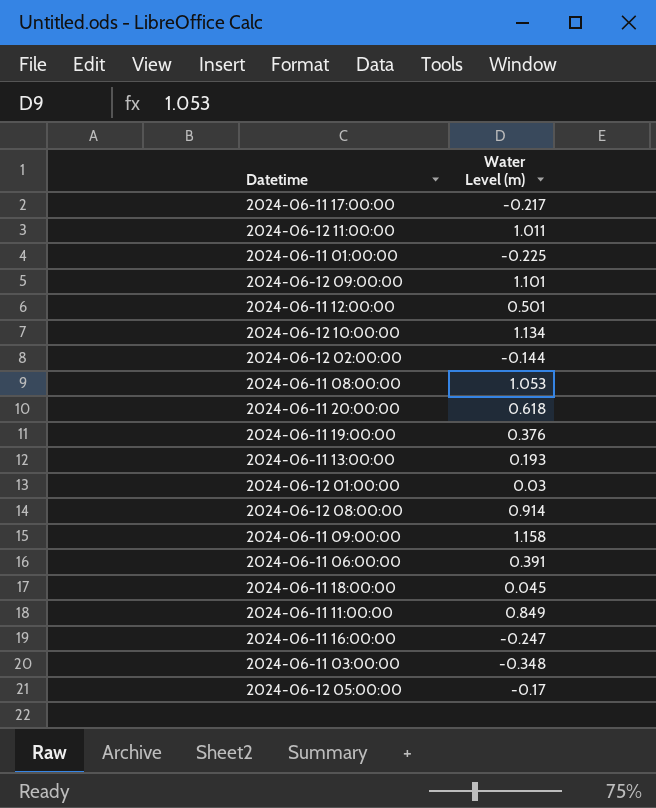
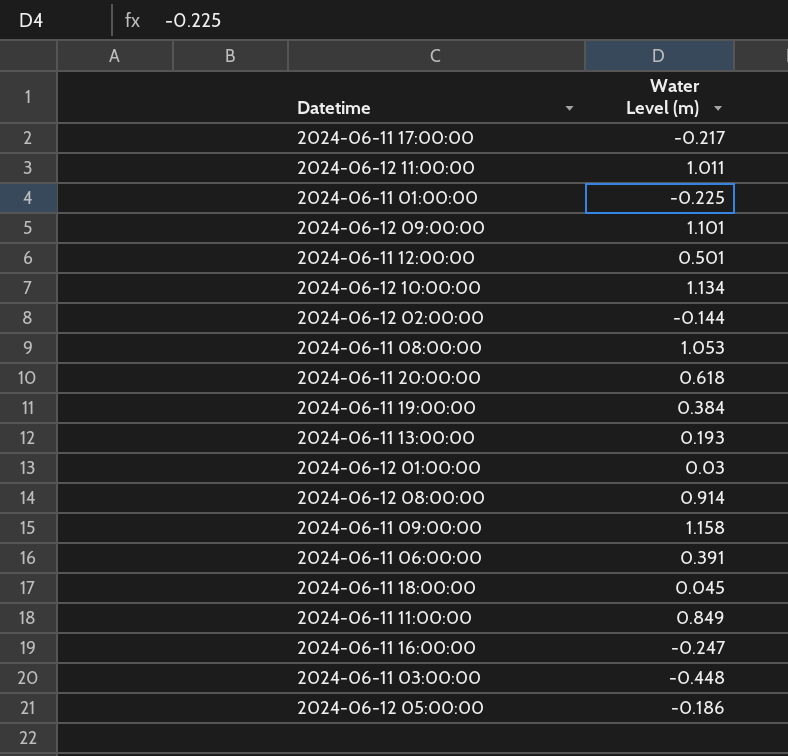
2024-06-11 19:00:00 | Water Level (m): 0.376 -> 0.384
2024-06-11 03:00:00 | Water Level (m): -0.348 -> -0.448
2024-06-12 05:00:00 | Water Level (m): -0.17 -> -0.186

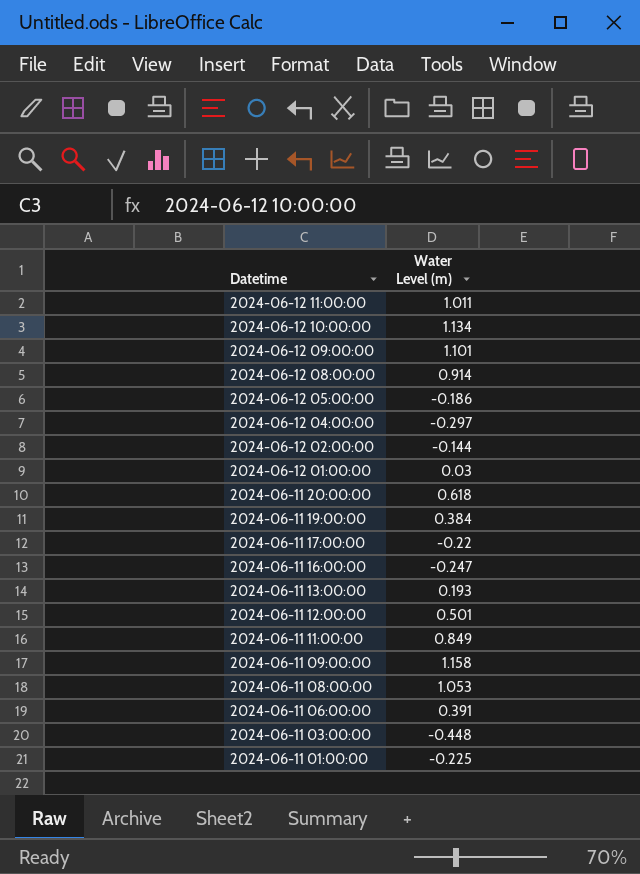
row order: none -> Datetime descending
row 2024-06-11 18:00:00: 0.045 -> none
row 2024-06-12 04:00:00: none -> -0.297
2024-06-11 17:00:00 | Water Level (m): -0.217 -> -0.22

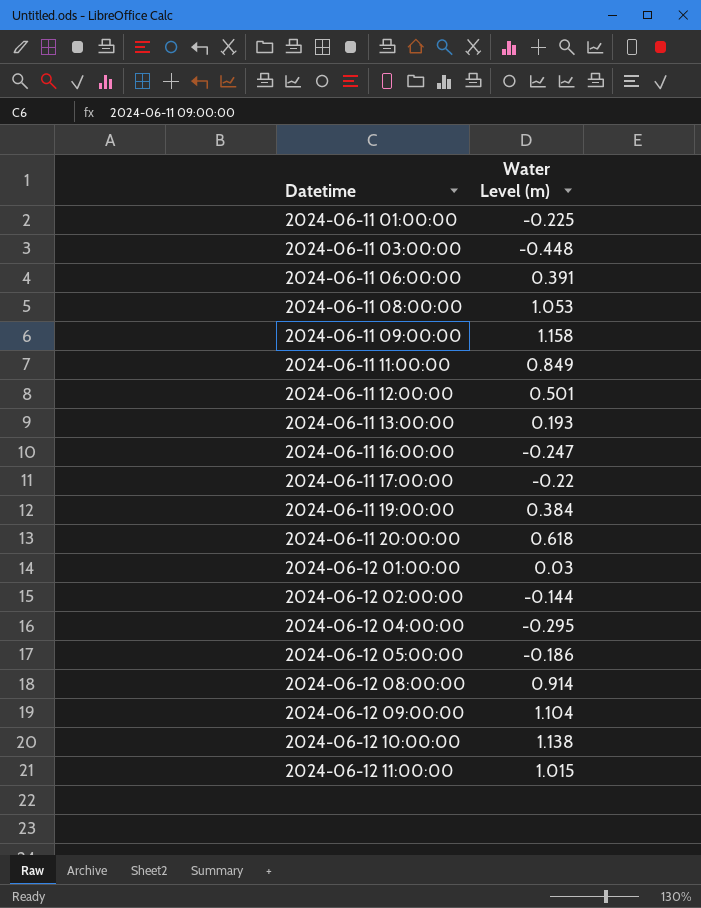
row order: Datetime descending -> Datetime ascending
2024-06-12 04:00:00 | Water Level (m): -0.297 -> -0.295
2024-06-12 09:00:00 | Water Level (m): 1.101 -> 1.104
2024-06-12 10:00:00 | Water Level (m): 1.134 -> 1.138
2024-06-12 11:00:00 | Water Level (m): 1.011 -> 1.015

